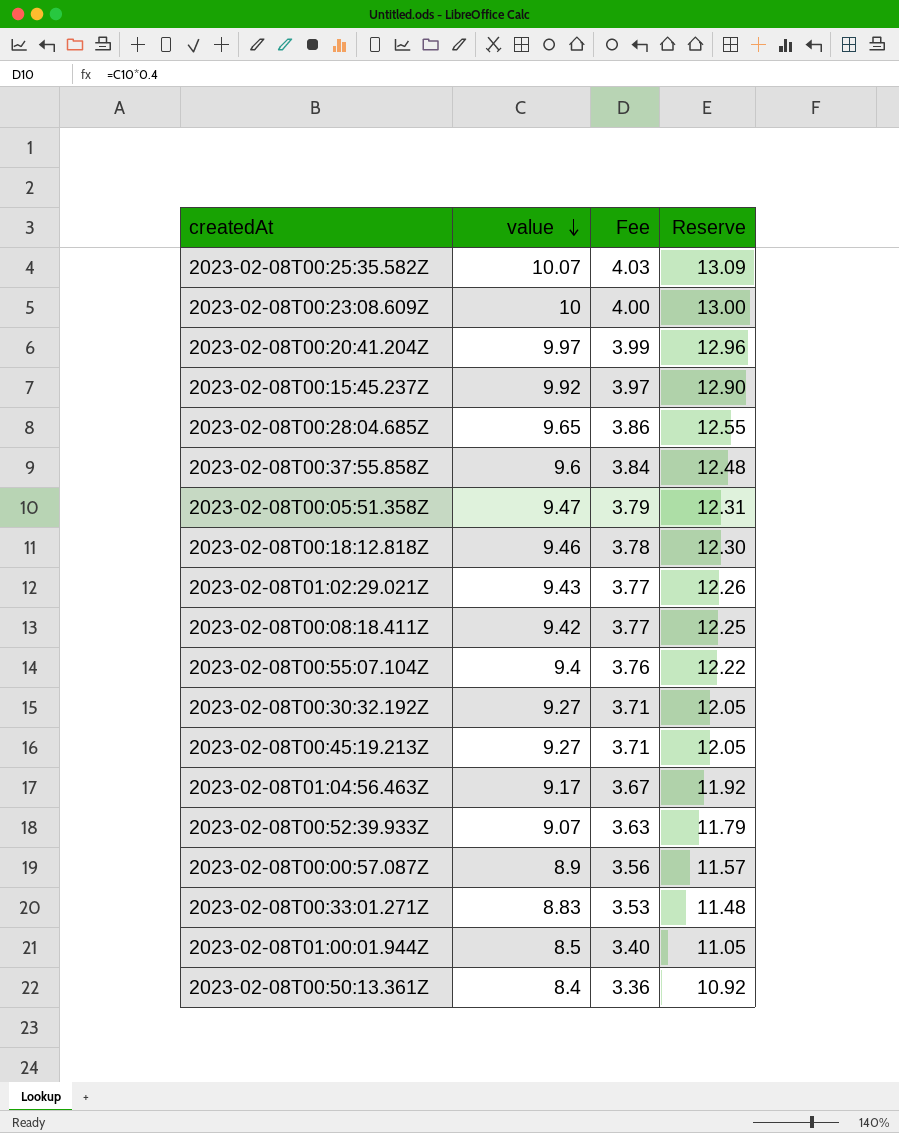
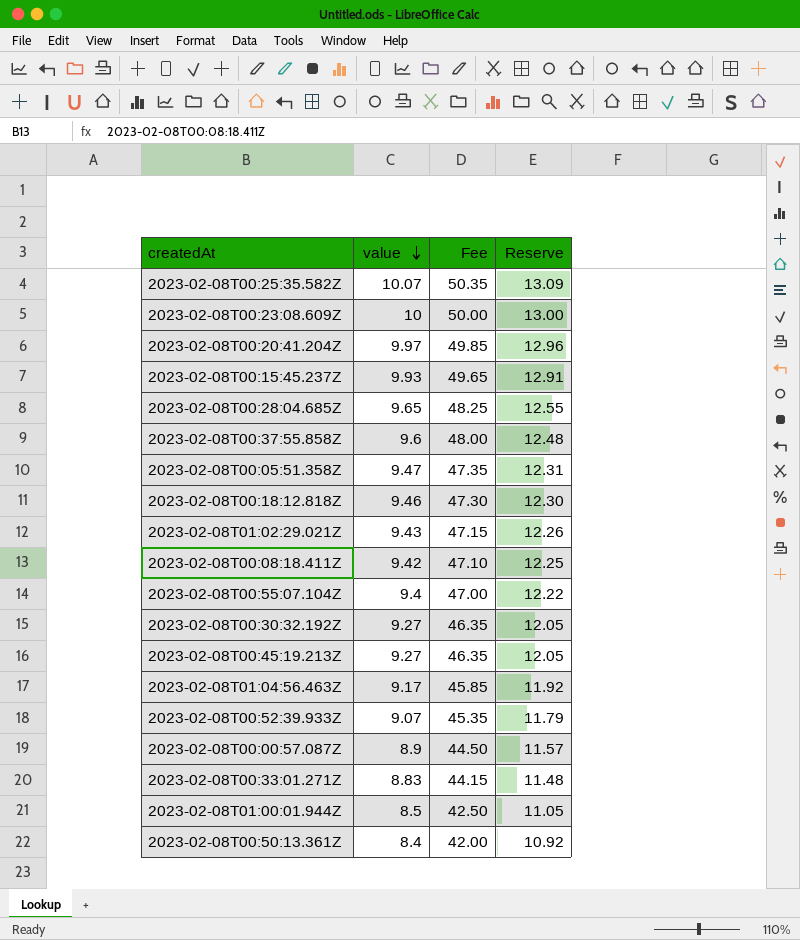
column Fee | formula: [value] * 0.4 -> [value] * 5
2023-02-08T00:15:45.237Z | value: 9.92 -> 9.93
2023-02-08T00:15:45.237Z | Reserve: 12.90 -> 12.91

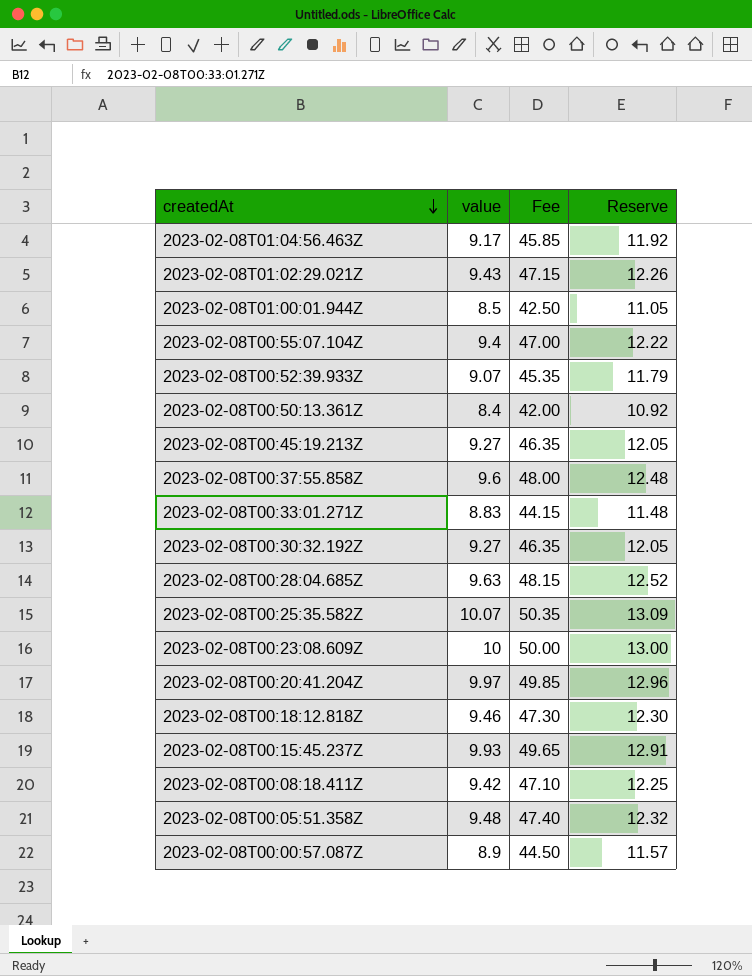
row order: value descending -> createdAt descending
2023-02-08T00:28:04.685Z | value: 9.65 -> 9.63
2023-02-08T00:28:04.685Z | Fee: 48.25 -> 48.15
2023-02-08T00:28:04.685Z | Reserve: 12.55 -> 12.52
2023-02-08T00:05:51.358Z | value: 9.47 -> 9.48
2023-02-08T00:05:51.358Z | Fee: 47.35 -> 47.40
2023-02-08T00:05:51.358Z | Reserve: 12.31 -> 12.32

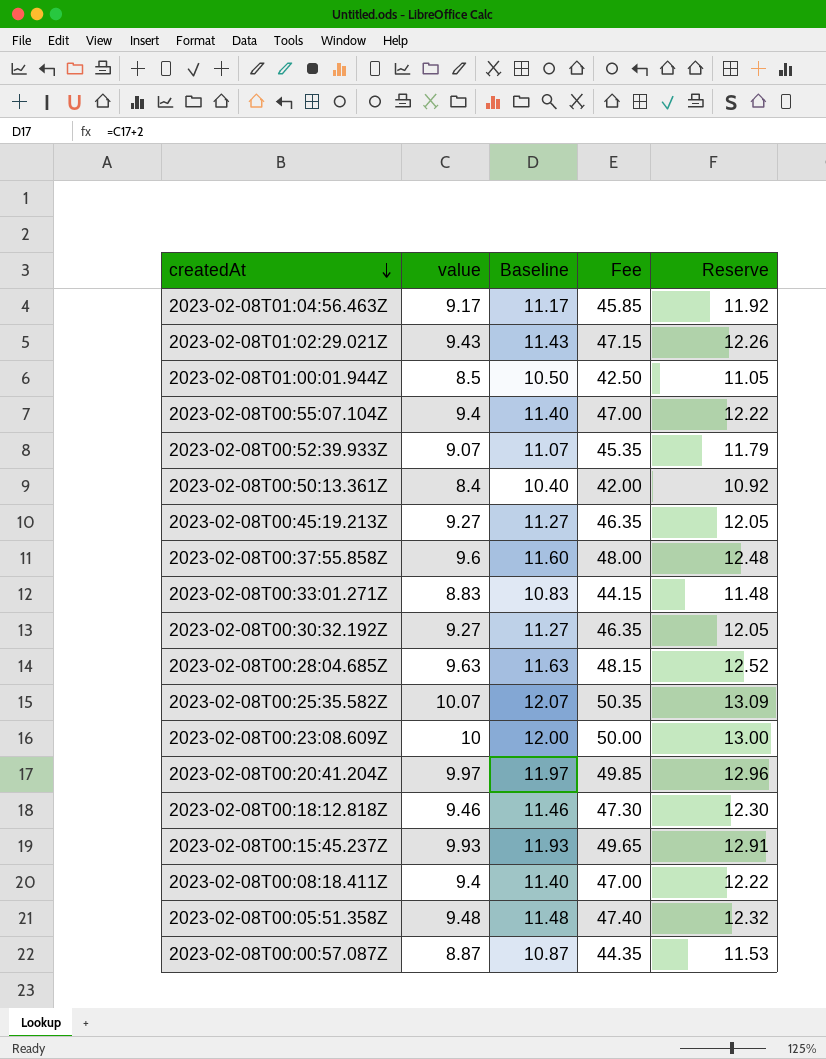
column Baseline | formula: none -> [value] + 2
2023-02-08T00:08:18.411Z | value: 9.42 -> 9.4
2023-02-08T00:08:18.411Z | Fee: 47.10 -> 47.00
2023-02-08T00:08:18.411Z | Reserve: 12.25 -> 12.22
2023-02-08T00:00:57.087Z | value: 8.9 -> 8.87
2023-02-08T00:00:57.087Z | Fee: 44.50 -> 44.35
2023-02-08T00:00:57.087Z | Reserve: 11.57 -> 11.53

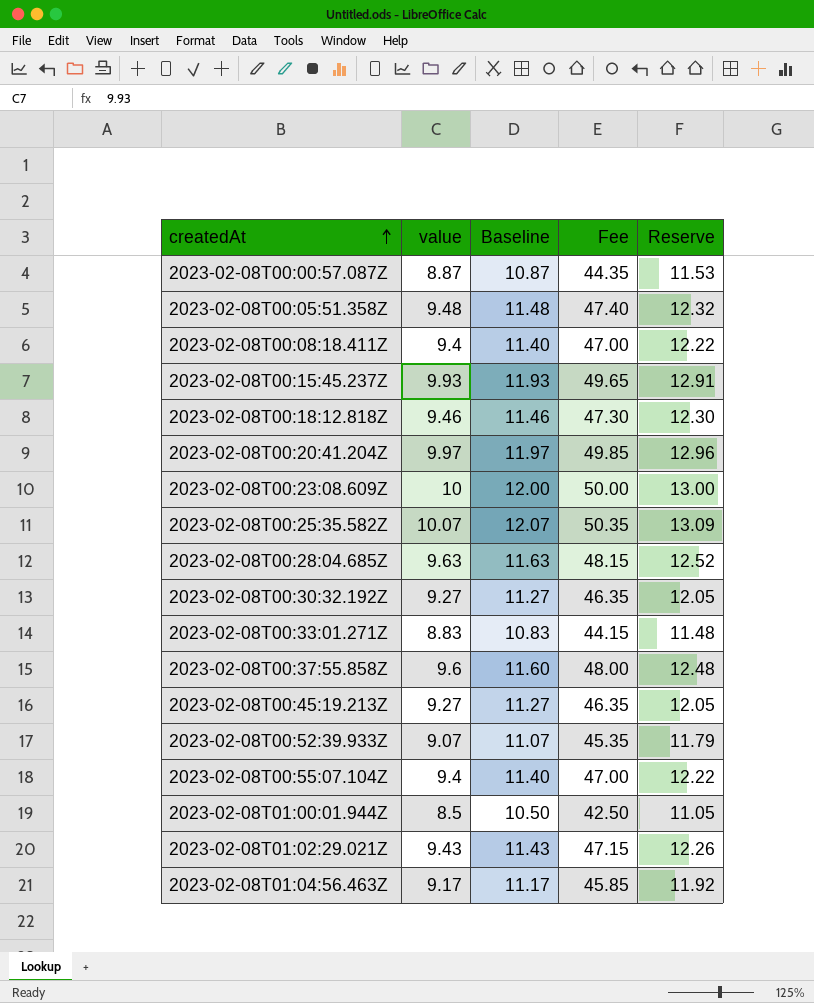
row order: createdAt descending -> createdAt ascending
row 2023-02-08T00:50:13.361Z: 8.4 | 10.40 | 42.00 | 10.92 -> none

